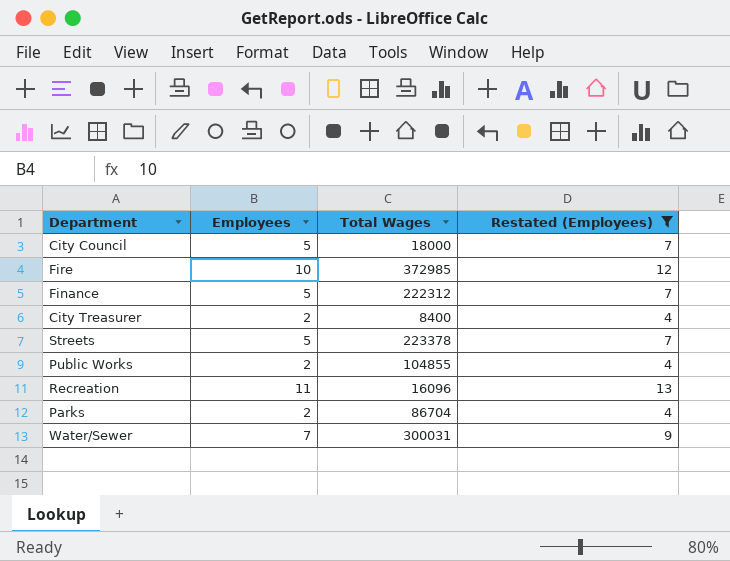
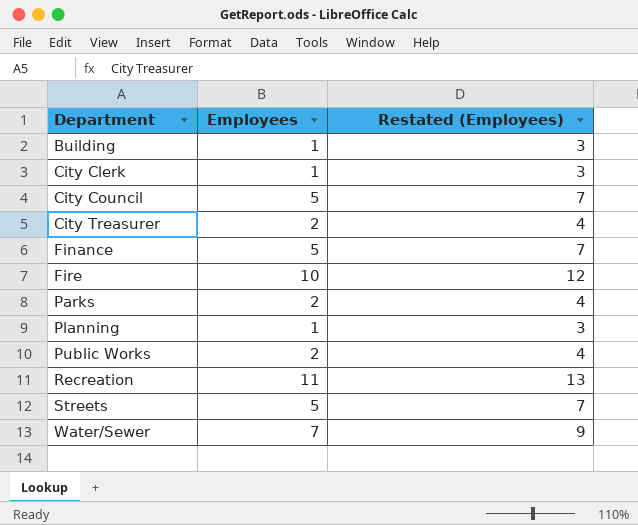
filter: Restated (Employees) != 3 -> none
row order: none -> Department ascending
column Total Wages | position: 3 -> none

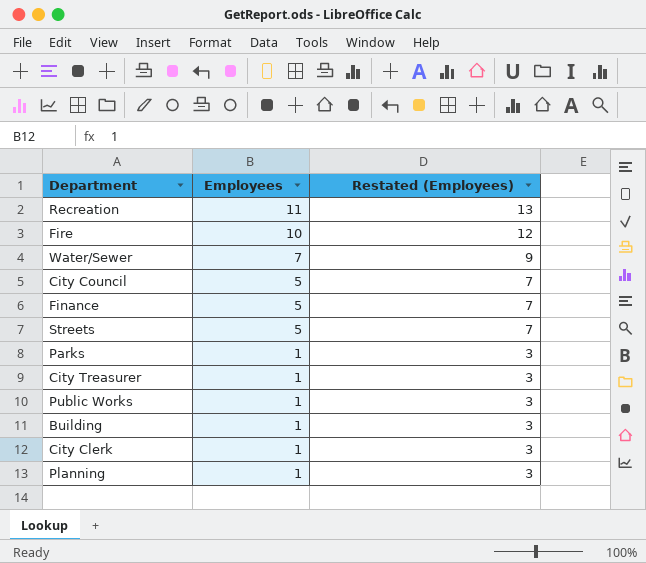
row order: Department ascending -> Employees descending
Parks | Employees: 2 -> 1
Parks | Restated (Employees): 4 -> 3
City Treasurer | Employees: 2 -> 1
City Treasurer | Restated (Employees): 4 -> 3
Public Works | Employees: 2 -> 1
Public Works | Restated (Employees): 4 -> 3

